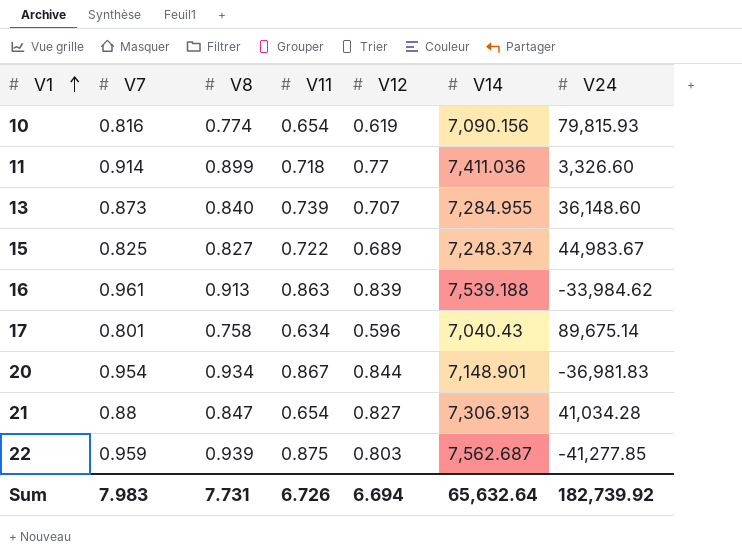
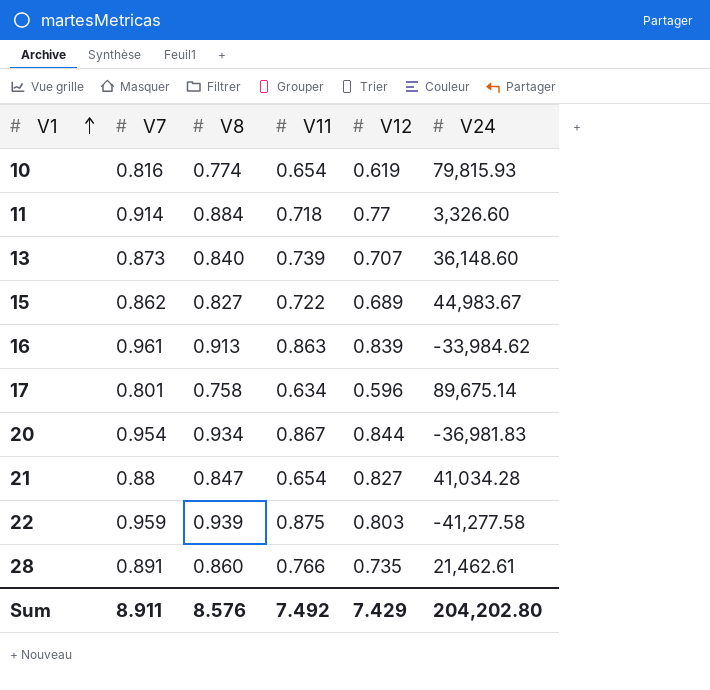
column V14 | position: 6 -> none
11 | V8: 0.899 -> 0.884
15 | V7: 0.825 -> 0.862
22 | V24: -41,277.85 -> -41,277.58
row 28: none -> 0.891 | 0.860 | 0.766 | 0.735 | 21,462.61
Sum | V7: 7.983 -> 8.911
Sum | V8: 7.731 -> 8.576
Sum | V11: 6.726 -> 7.492
Sum | V12: 6.694 -> 7.429
Sum | V24: 182,739.92 -> 204,202.80

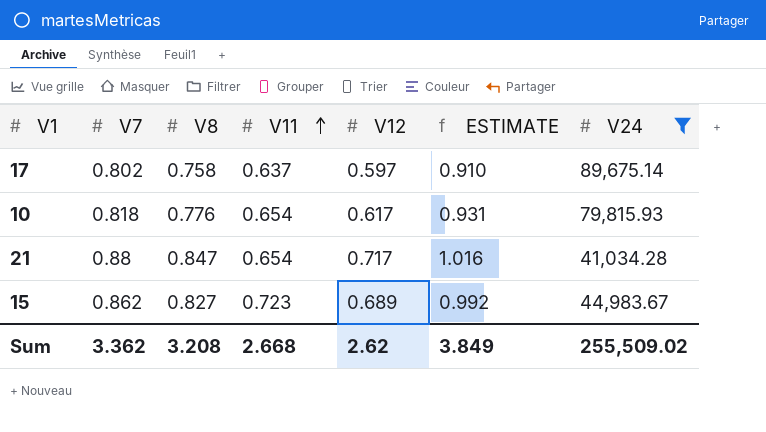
filter: none -> V24 >= 41,034.28
row order: V1 ascending -> V11 ascending
column ESTIMATE | formula: none -> [V8] * 1.2
17 | V7: 0.801 -> 0.802
17 | V11: 0.634 -> 0.637
17 | V12: 0.596 -> 0.597
10 | V7: 0.816 -> 0.818
10 | V8: 0.774 -> 0.776
10 | V12: 0.619 -> 0.617
21 | V12: 0.827 -> 0.717
15 | V11: 0.722 -> 0.723
Sum | V7: 8.911 -> 3.362
Sum | V8: 8.576 -> 3.208
Sum | V11: 7.492 -> 2.668
Sum | V12: 7.429 -> 2.62
Sum | V24: 204,202.80 -> 255,509.02

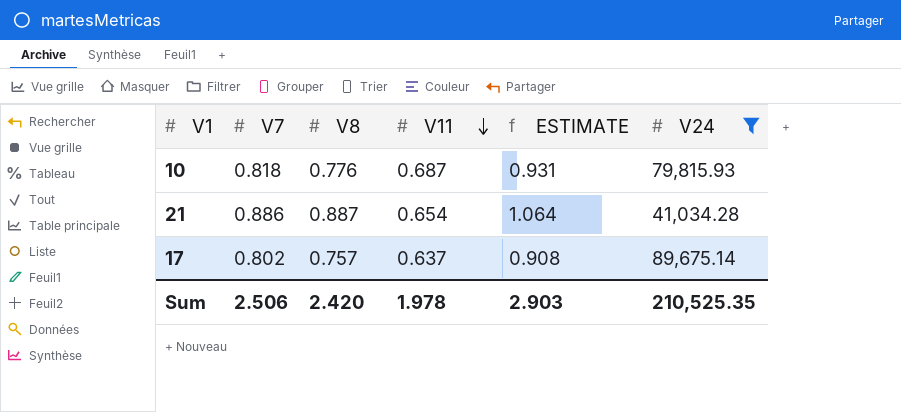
row order: V11 ascending -> V11 descending
column V12 | position: 5 -> none
row 15: 0.862 | 0.827 | 0.723 | 0.689 | 0.992 | 44,983.67 -> none
10 | V11: 0.654 -> 0.687
21 | V7: 0.88 -> 0.886
21 | V8: 0.847 -> 0.887
21 | ESTIMATE: 1.016 -> 1.064
17 | V8: 0.758 -> 0.757
17 | ESTIMATE: 0.910 -> 0.908
Sum | V7: 3.362 -> 2.506
Sum | V8: 3.208 -> 2.420
Sum | V11: 2.668 -> 1.978
Sum | ESTIMATE: 3.849 -> 2.903
Sum | V24: 255,509.02 -> 210,525.35

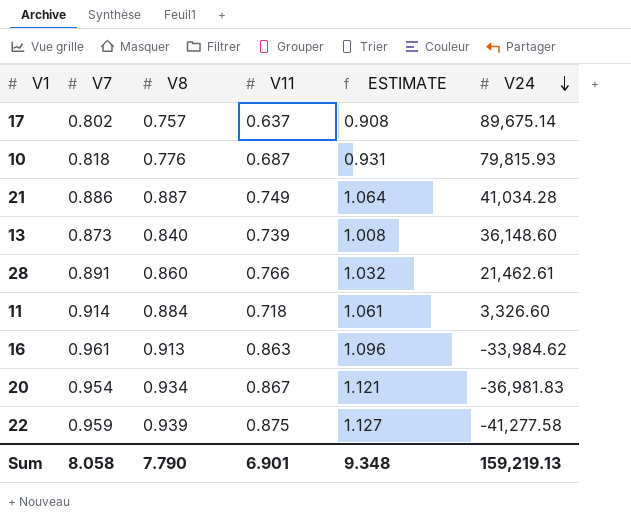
filter: V24 >= 41,034.28 -> none
row order: V11 descending -> V24 descending
21 | V11: 0.654 -> 0.749
Sum | V7: 2.506 -> 8.058
Sum | V8: 2.420 -> 7.790
Sum | V11: 1.978 -> 6.901
Sum | ESTIMATE: 2.903 -> 9.348
Sum | V24: 210,525.35 -> 159,219.13

